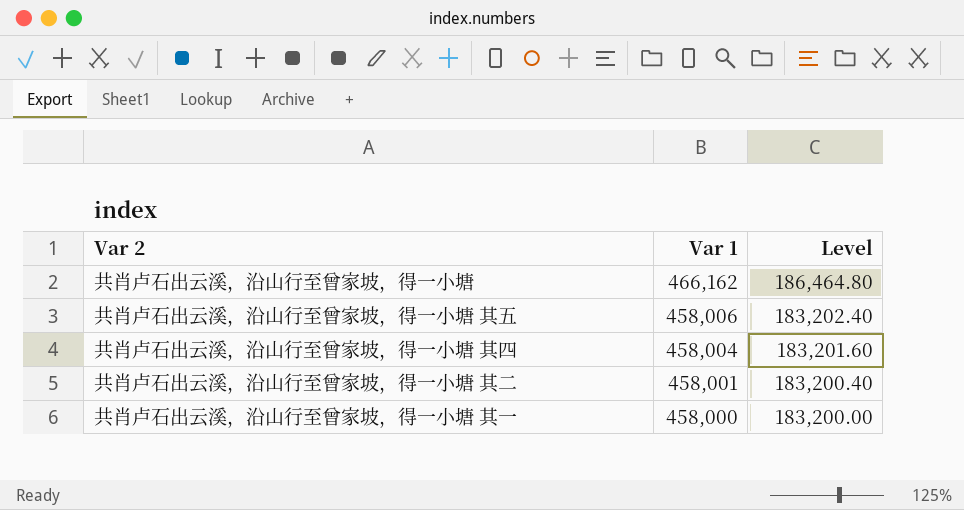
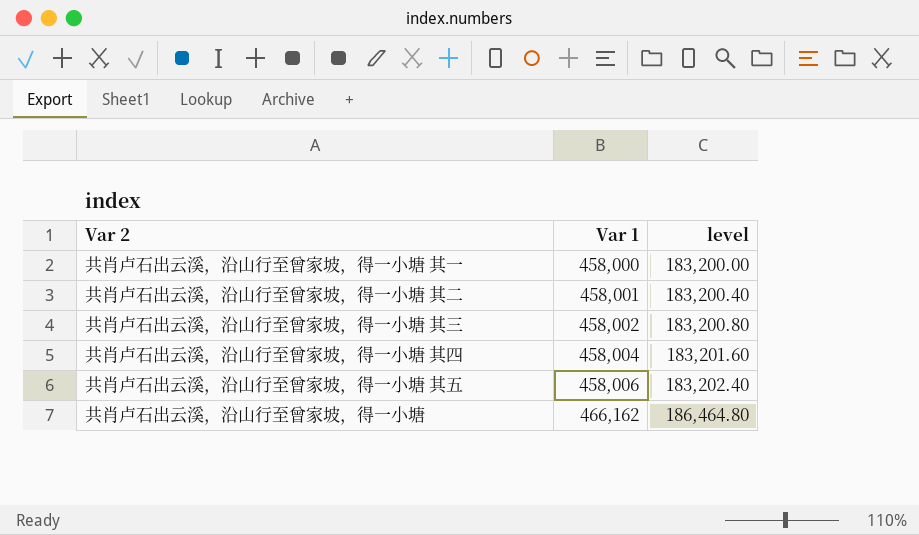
row order: Var 1 descending -> Var 1 ascending
column name: Level -> level
row 共肖卢石出云溪，沿山行至曾家坡，得一小塘 其三: none -> 458,002 | 183,200.80

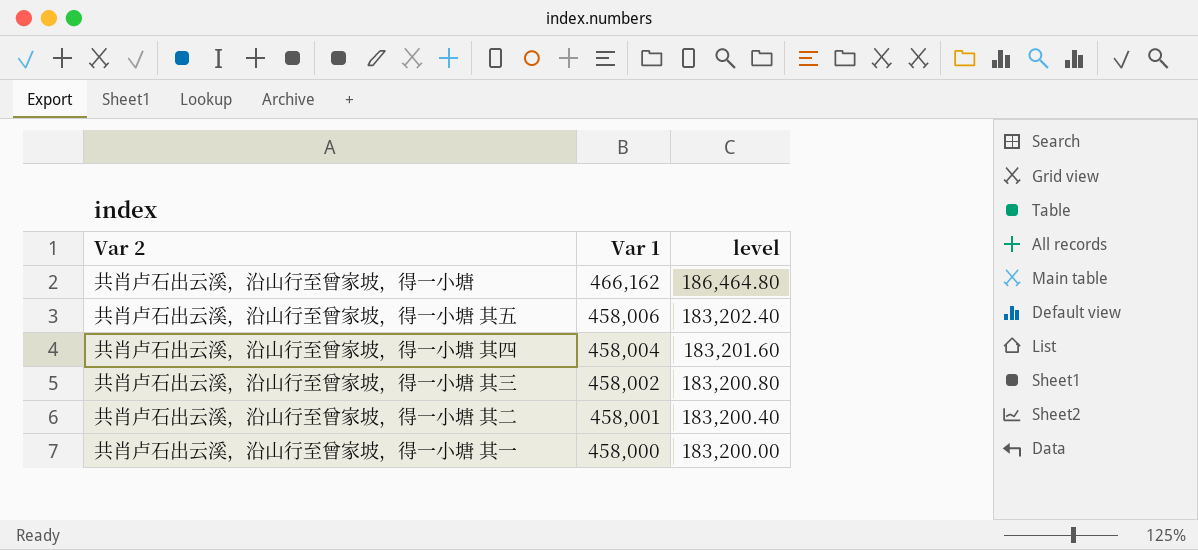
row order: Var 1 ascending -> Var 1 descending

